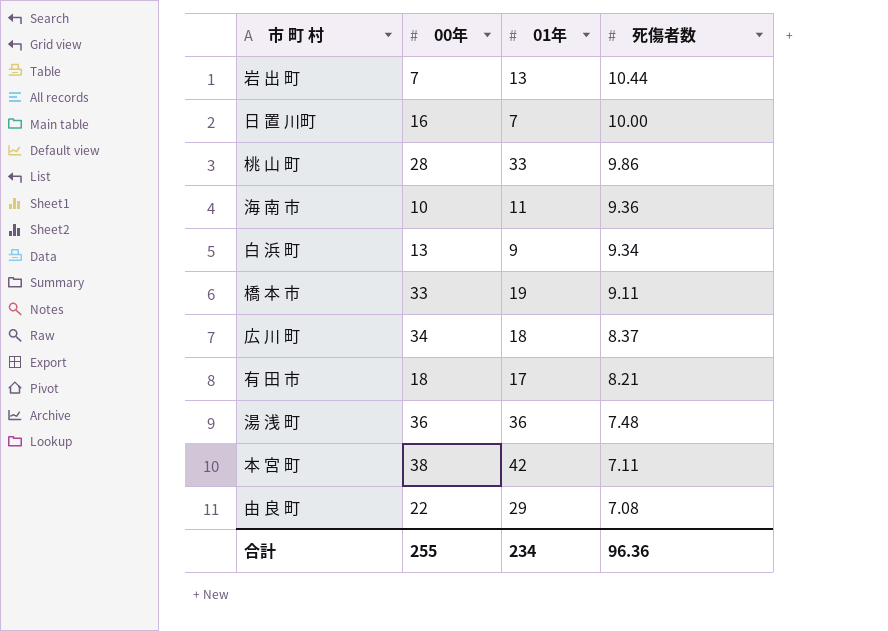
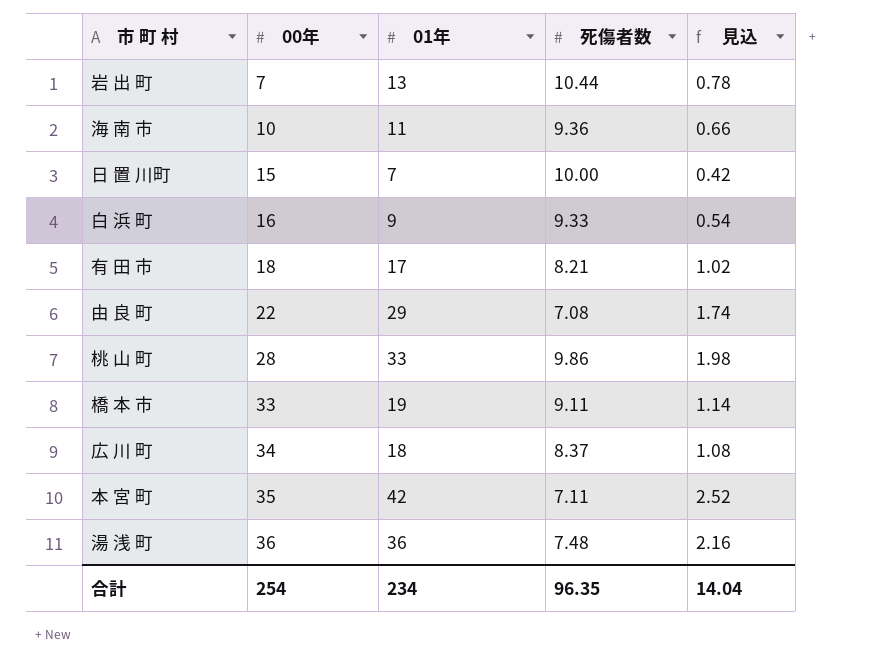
row order: 死傷者数 descending -> 00年 ascending
column 見込 | formula: none -> [01年] * 0.06
日 置 川町 | 00年: 16 -> 15
白 浜 町 | 00年: 13 -> 16
白 浜 町 | 死傷者数: 9.34 -> 9.33
本 宮 町 | 00年: 38 -> 35
合計 | 00年: 255 -> 254
合計 | 死傷者数: 96.36 -> 96.35

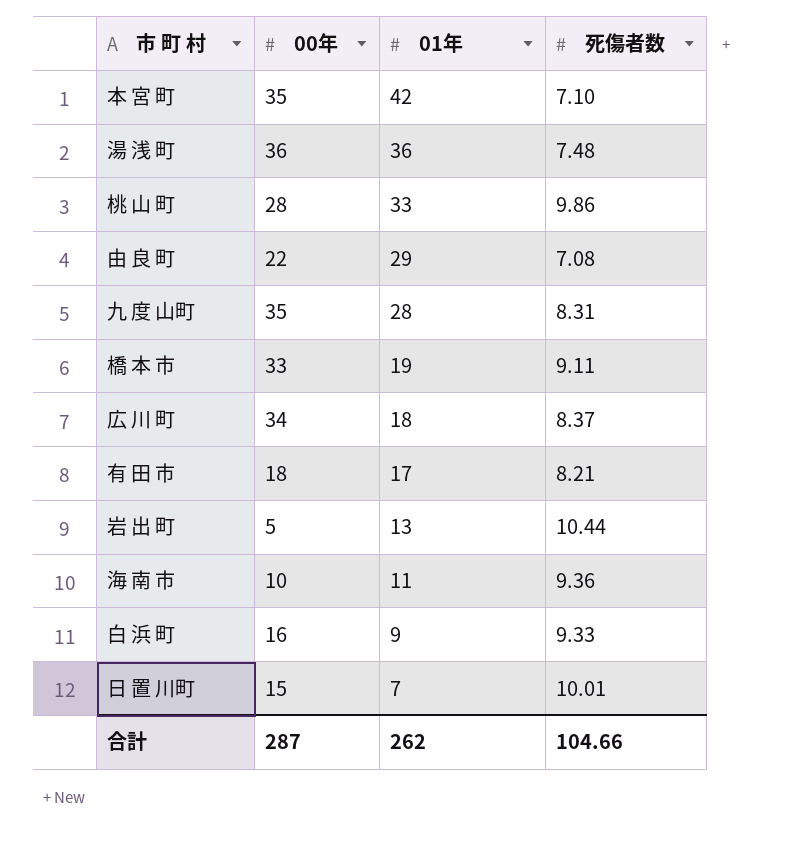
row order: 00年 ascending -> 01年 descending
column 見込 | formula: [01年] * 0.06 -> none
本 宮 町 | 死傷者数: 7.11 -> 7.10
row 九 度 山町: none -> 35 | 28 | 8.31
岩 出 町 | 00年: 7 -> 5
日 置 川町 | 死傷者数: 10.00 -> 10.01
合計 | 00年: 254 -> 287
合計 | 01年: 234 -> 262
合計 | 死傷者数: 96.35 -> 104.66

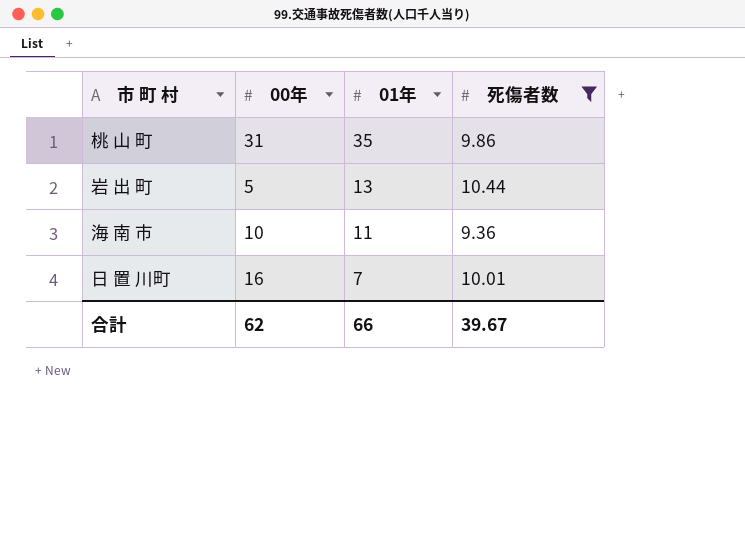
filter: none -> 死傷者数 >= 9.36
桃 山 町 | 00年: 28 -> 31
桃 山 町 | 01年: 33 -> 35
日 置 川町 | 00年: 15 -> 16
合計 | 00年: 287 -> 62
合計 | 01年: 262 -> 66
合計 | 死傷者数: 104.66 -> 39.67

